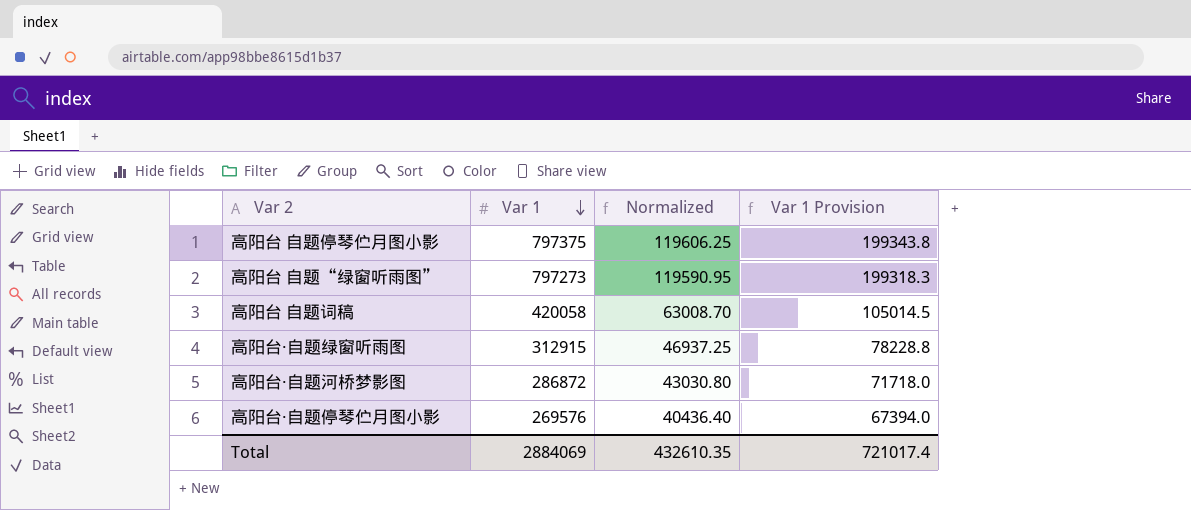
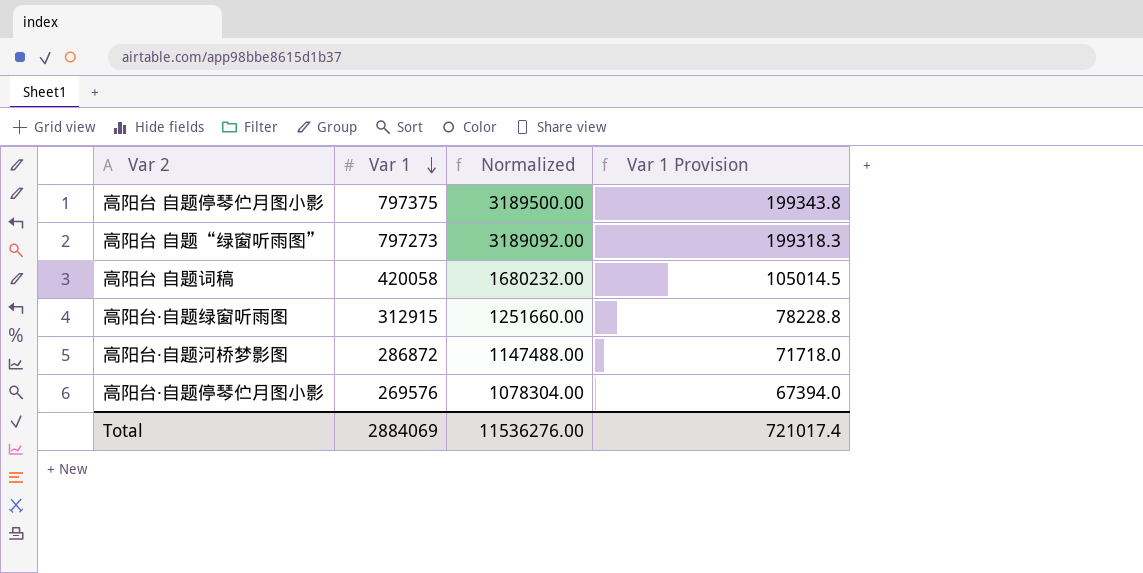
column Normalized | formula: [Var 1] * 0.15 -> [Var 1] * 4
Total | Normalized: 432610.35 -> 11536276.00

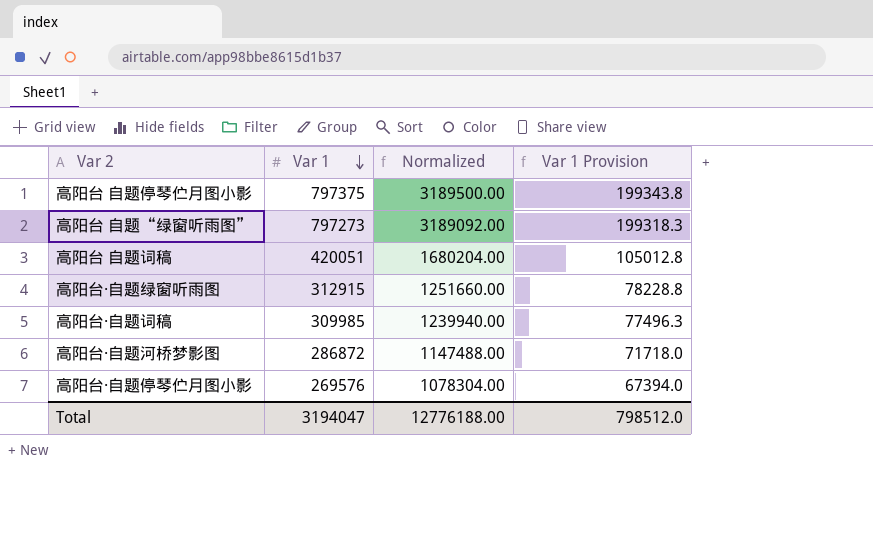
高阳台 自题词稿 | Var 1: 420058 -> 420051
高阳台 自题词稿 | Normalized: 1680232.00 -> 1680204.00
高阳台 自题词稿 | Var 1 Provision: 105014.5 -> 105012.8
row 高阳台·自题词稿: none -> 309985 | 1239940.00 | 77496.3
Total | Var 1: 2884069 -> 3194047
Total | Normalized: 11536276.00 -> 12776188.00
Total | Var 1 Provision: 721017.4 -> 798512.0

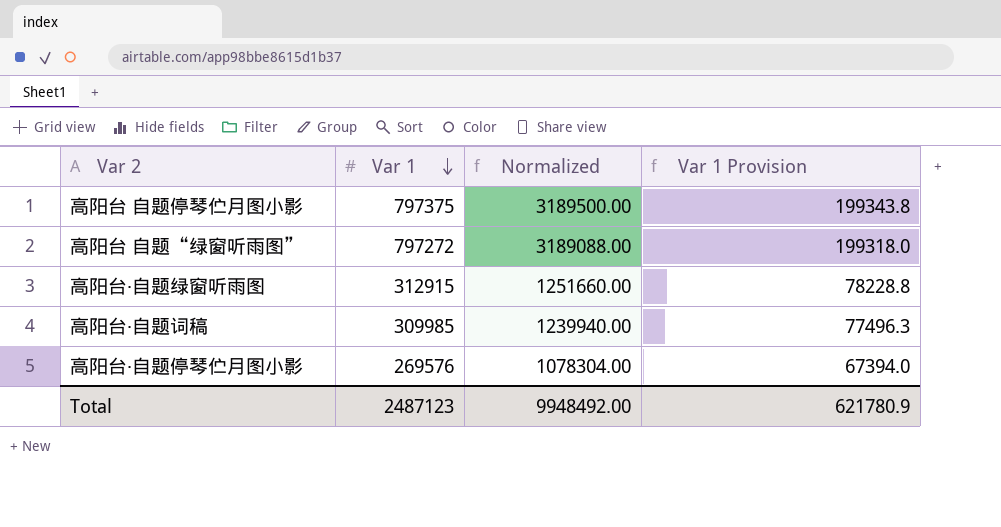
row 高阳台 自题词稿: 420051 | 1680204.00 | 105012.8 -> none
row 高阳台·自题河桥梦影图: 286872 | 1147488.00 | 71718.0 -> none
高阳台 自题“绿窗听雨图” | Var 1: 797273 -> 797272
高阳台 自题“绿窗听雨图” | Normalized: 3189092.00 -> 3189088.00
高阳台 自题“绿窗听雨图” | Var 1 Provision: 199318.3 -> 199318.0
Total | Var 1: 3194047 -> 2487123
Total | Normalized: 12776188.00 -> 9948492.00
Total | Var 1 Provision: 798512.0 -> 621780.9

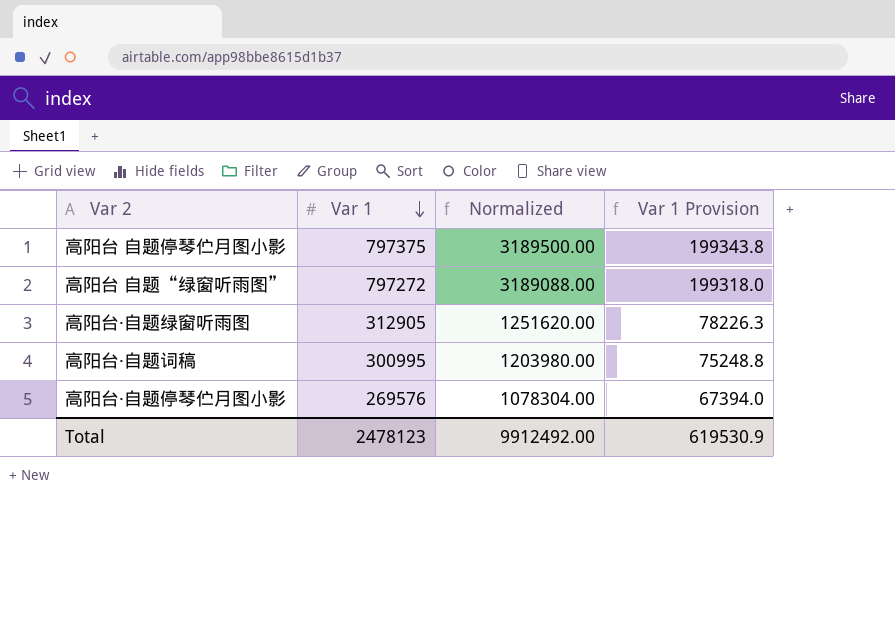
高阳台·自题绿窗听雨图 | Var 1: 312915 -> 312905
高阳台·自题绿窗听雨图 | Normalized: 1251660.00 -> 1251620.00
高阳台·自题绿窗听雨图 | Var 1 Provision: 78228.8 -> 78226.3
高阳台·自题词稿 | Var 1: 309985 -> 300995
高阳台·自题词稿 | Normalized: 1239940.00 -> 1203980.00
高阳台·自题词稿 | Var 1 Provision: 77496.3 -> 75248.8
Total | Var 1: 2487123 -> 2478123
Total | Normalized: 9948492.00 -> 9912492.00
Total | Var 1 Provision: 621780.9 -> 619530.9

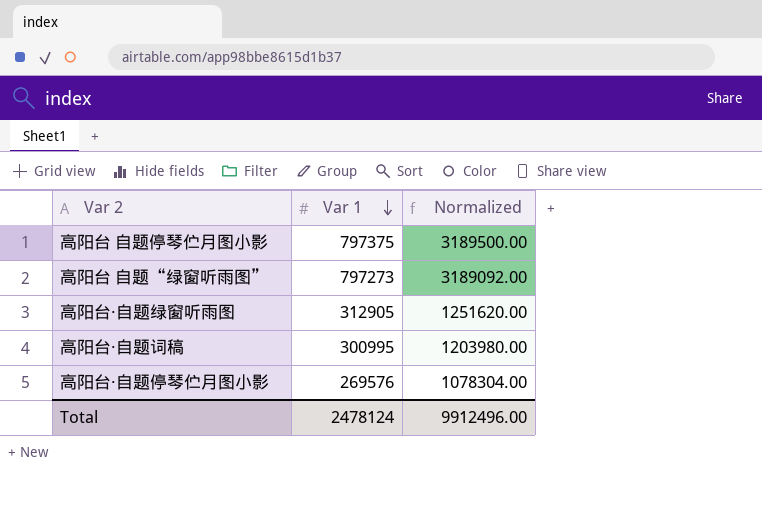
column Var 1 Provision | formula: [Var 1] * 0.25 -> none
高阳台 自题“绿窗听雨图” | Var 1: 797272 -> 797273
高阳台 自题“绿窗听雨图” | Normalized: 3189088.00 -> 3189092.00
Total | Var 1: 2478123 -> 2478124
Total | Normalized: 9912492.00 -> 9912496.00

